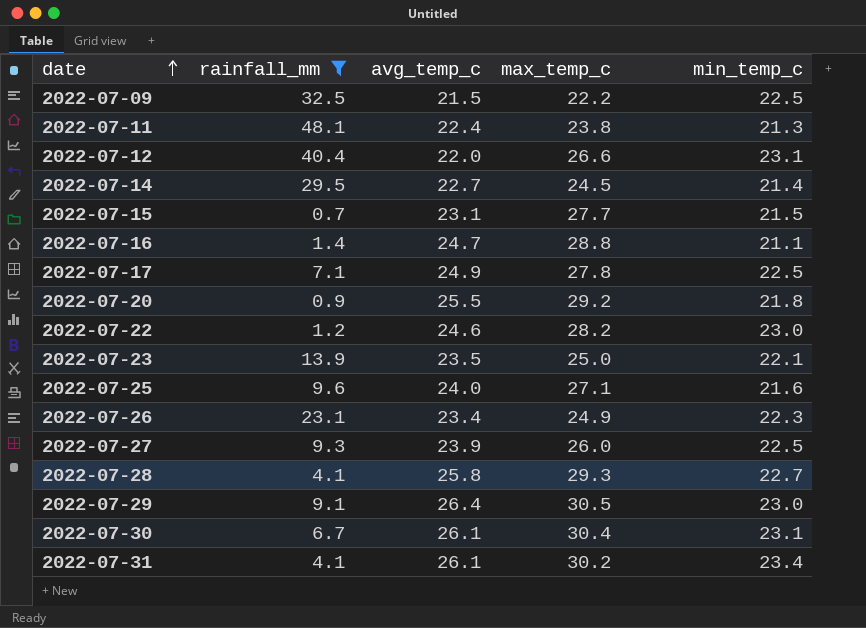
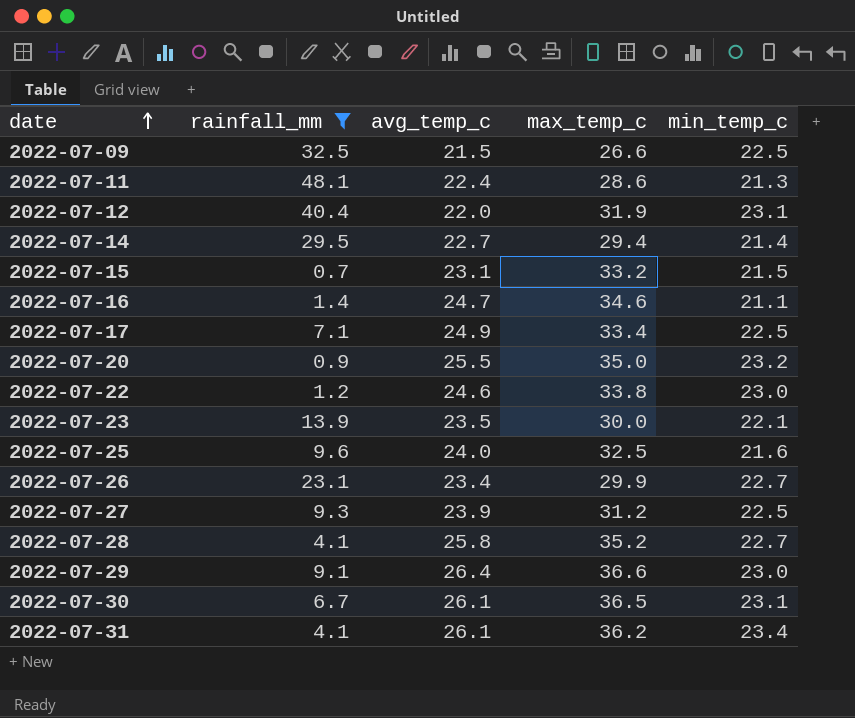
2022-07-09 | max_temp_c: 22.2 -> 26.6
2022-07-11 | max_temp_c: 23.8 -> 28.6
2022-07-12 | max_temp_c: 26.6 -> 31.9
2022-07-14 | max_temp_c: 24.5 -> 29.4
2022-07-15 | max_temp_c: 27.7 -> 33.2
2022-07-16 | max_temp_c: 28.8 -> 34.6
2022-07-17 | max_temp_c: 27.8 -> 33.4
2022-07-20 | max_temp_c: 29.2 -> 35.0
2022-07-20 | min_temp_c: 21.8 -> 23.2
2022-07-22 | max_temp_c: 28.2 -> 33.8
2022-07-23 | max_temp_c: 25.0 -> 30.0
2022-07-25 | max_temp_c: 27.1 -> 32.5
2022-07-26 | max_temp_c: 24.9 -> 29.9
2022-07-26 | min_temp_c: 22.3 -> 22.7
2022-07-27 | max_temp_c: 26.0 -> 31.2
2022-07-28 | max_temp_c: 29.3 -> 35.2
2022-07-29 | max_temp_c: 30.5 -> 36.6
2022-07-30 | max_temp_c: 30.4 -> 36.5
2022-07-31 | max_temp_c: 30.2 -> 36.2

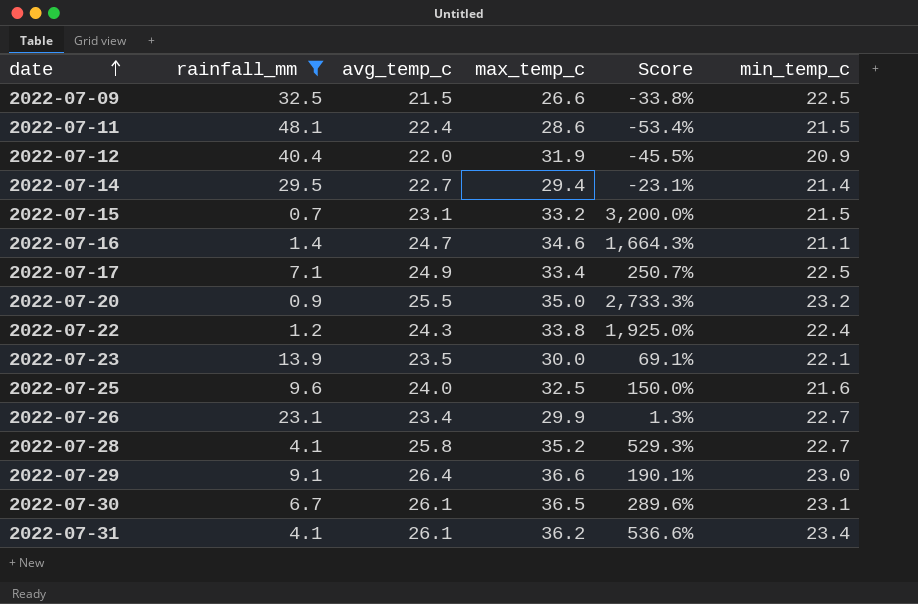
column Score | formula: none -> ([avg_temp_c] - [rainfall_mm]) / [rainfall_mm]
row 2022-07-27: 9.3 | 23.9 | 31.2 | 22.5 -> none
2022-07-11 | min_temp_c: 21.3 -> 21.5
2022-07-12 | min_temp_c: 23.1 -> 20.9
2022-07-22 | avg_temp_c: 24.6 -> 24.3
2022-07-22 | min_temp_c: 23.0 -> 22.4

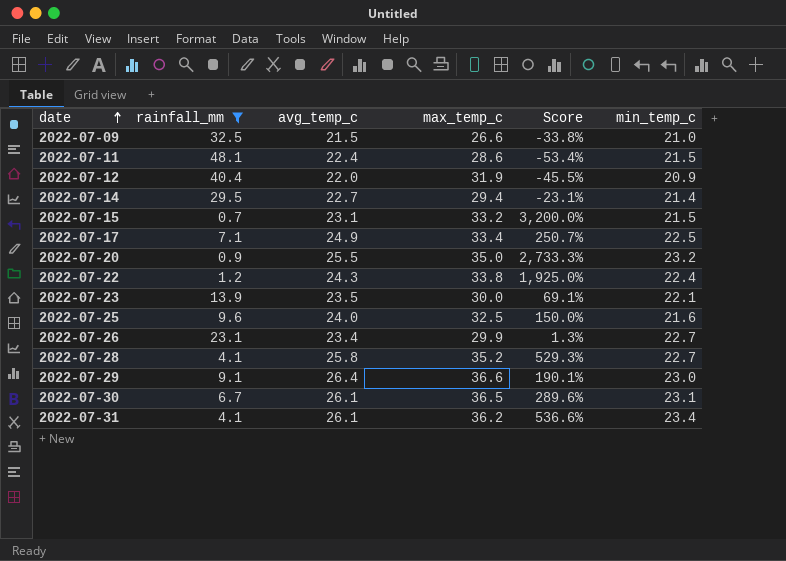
row 2022-07-16: 1.4 | 24.7 | 34.6 | 1,664.3% | 21.1 -> none
2022-07-09 | min_temp_c: 22.5 -> 21.0

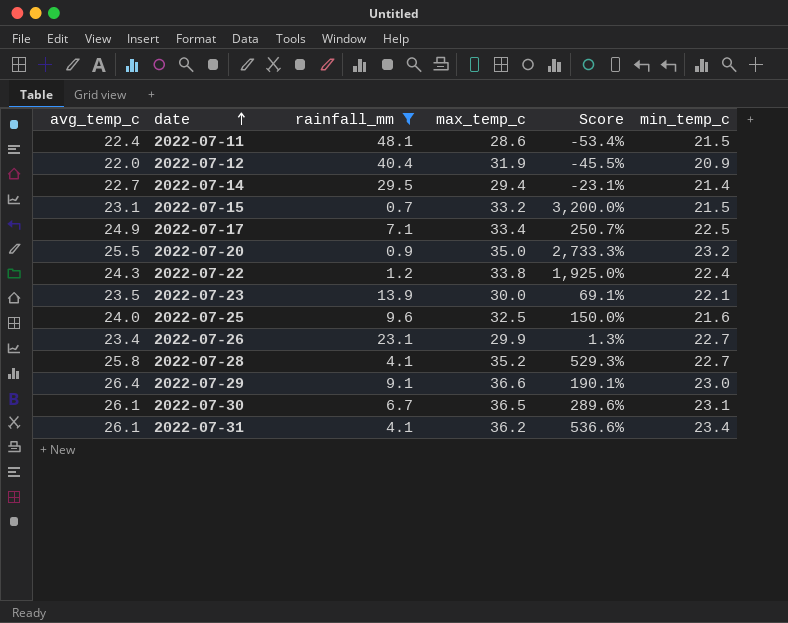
column avg_temp_c | position: 3 -> 1
row 2022-07-09: 32.5 | 21.5 | 26.6 | -33.8% | 21.0 -> none

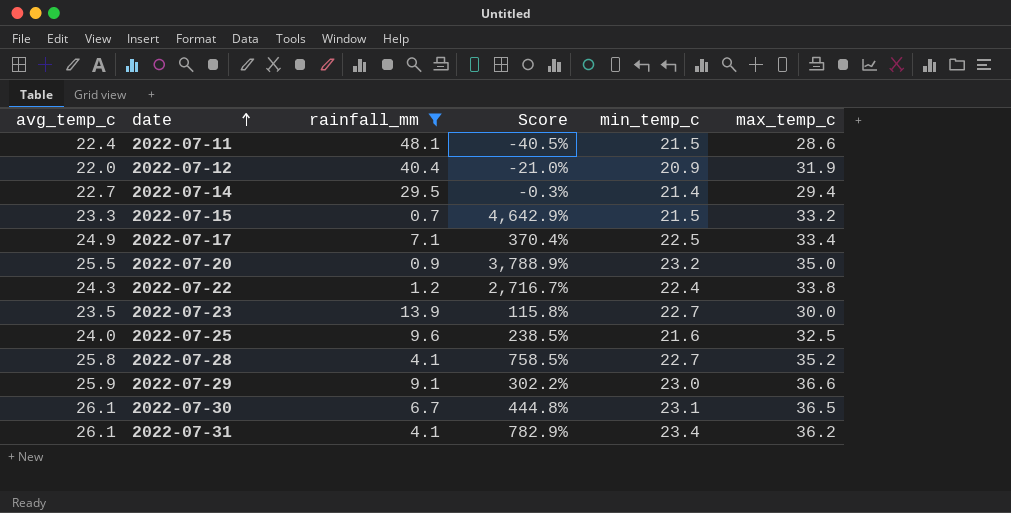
column Score | formula: ([avg_temp_c] - [rainfall_mm]) / [rainfall_mm] -> ([max_temp_c] - [rainfall_mm]) / [rainfall_mm]
column max_temp_c | position: 4 -> 6
row 2022-07-26: 23.4 | 23.1 | 29.9 | 1.3% | 22.7 -> none
2022-07-15 | avg_temp_c: 23.1 -> 23.3
2022-07-23 | min_temp_c: 22.1 -> 22.7
2022-07-29 | avg_temp_c: 26.4 -> 25.9

